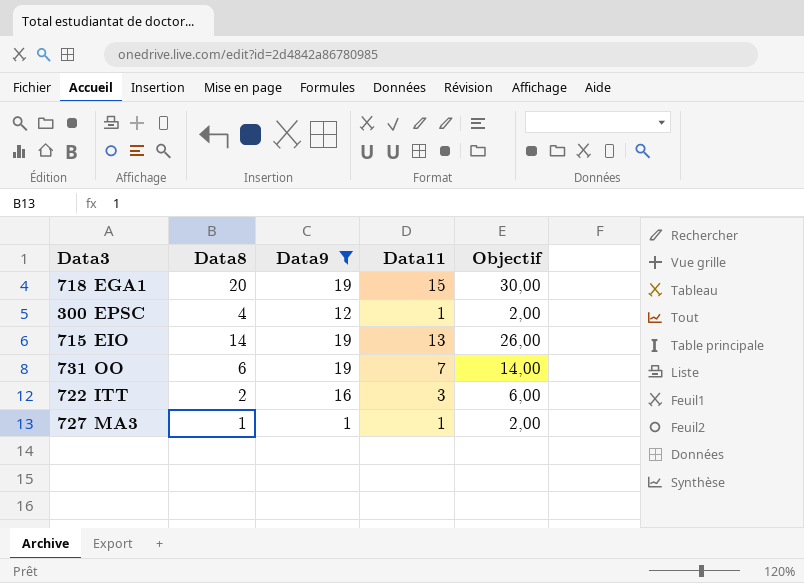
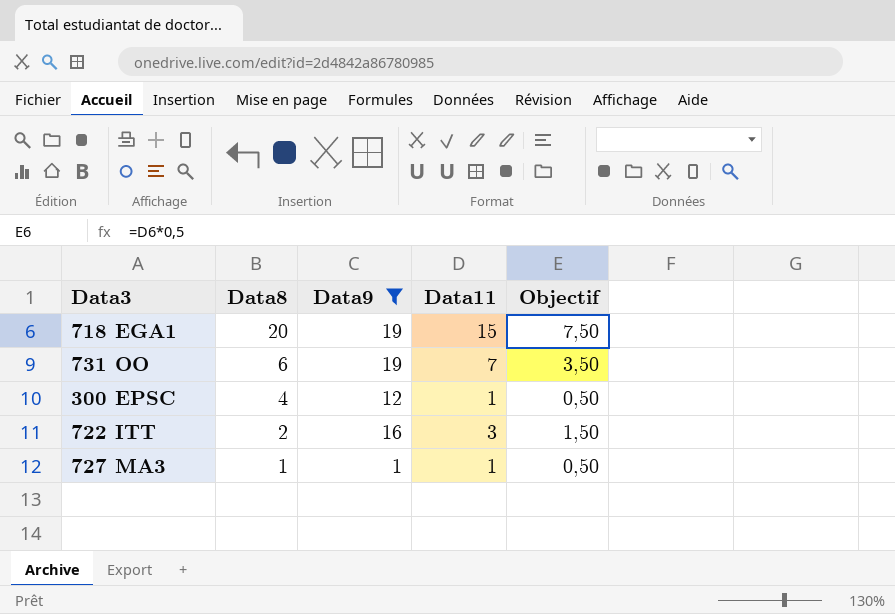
row order: none -> Data8 descending
column Objectif | formula: [Data11] * 2 -> [Data11] * 0,5
row 715 EIO: 14 | 19 | 13 | 26,00 -> none

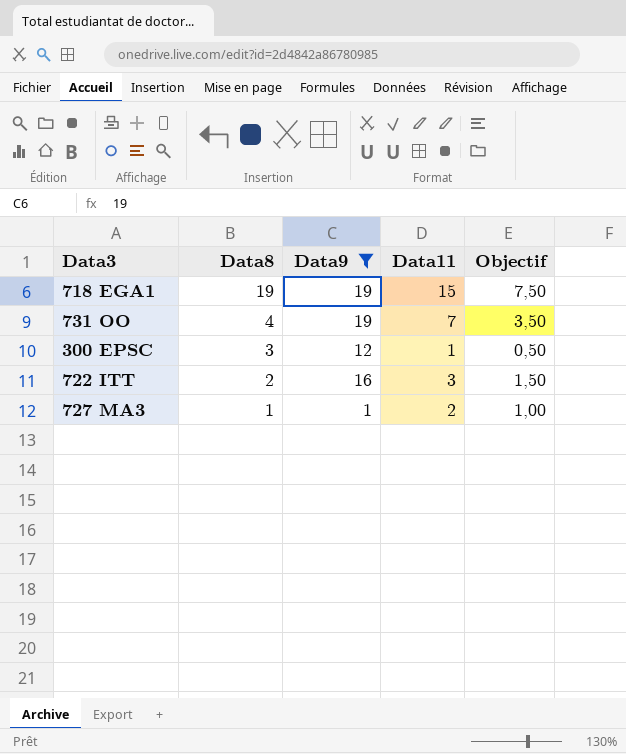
718 EGA1 | Data8: 20 -> 19
731 OO | Data8: 6 -> 4
300 EPSC | Data8: 4 -> 3
727 MA3 | Data11: 1 -> 2
727 MA3 | Objectif: 0,50 -> 1,00

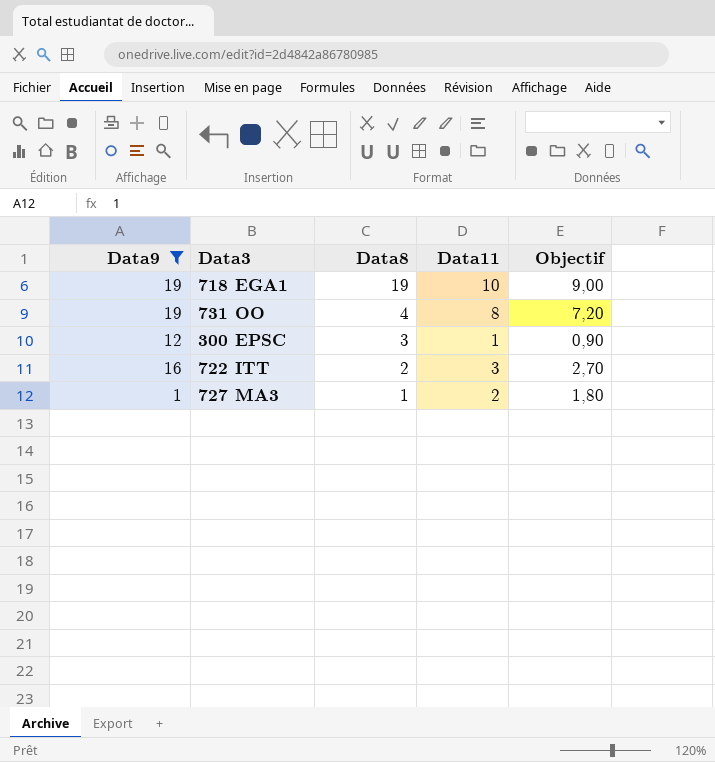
column Data9 | position: 3 -> 1
column Objectif | formula: [Data11] * 0,5 -> [Data11] * 0,9
718 EGA1 | Data11: 15 -> 10
731 OO | Data11: 7 -> 8

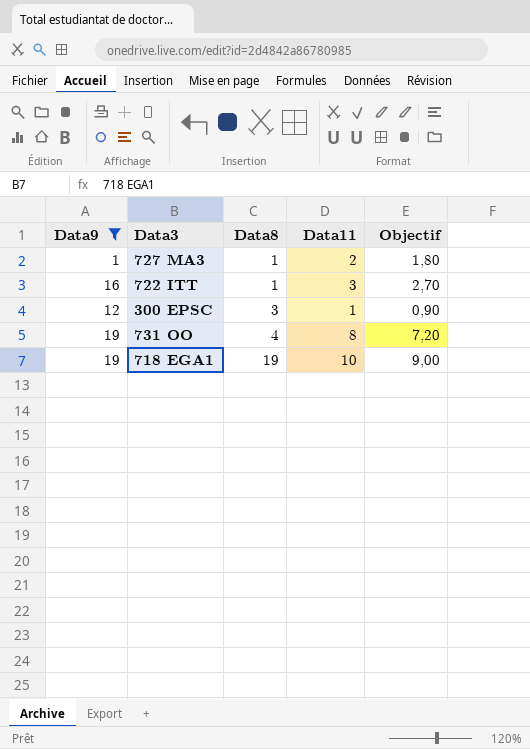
row order: Data8 descending -> Data8 ascending
722 ITT | Data8: 2 -> 1

